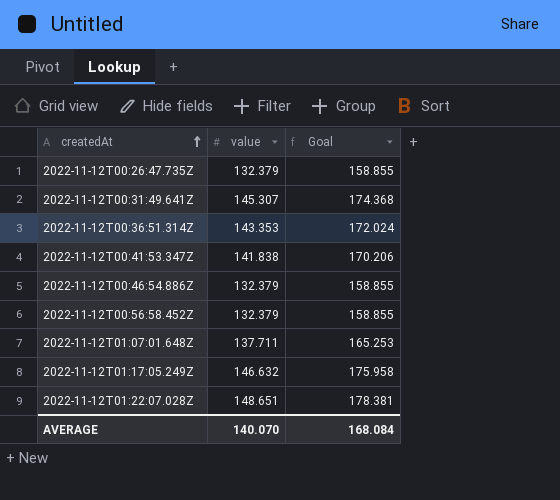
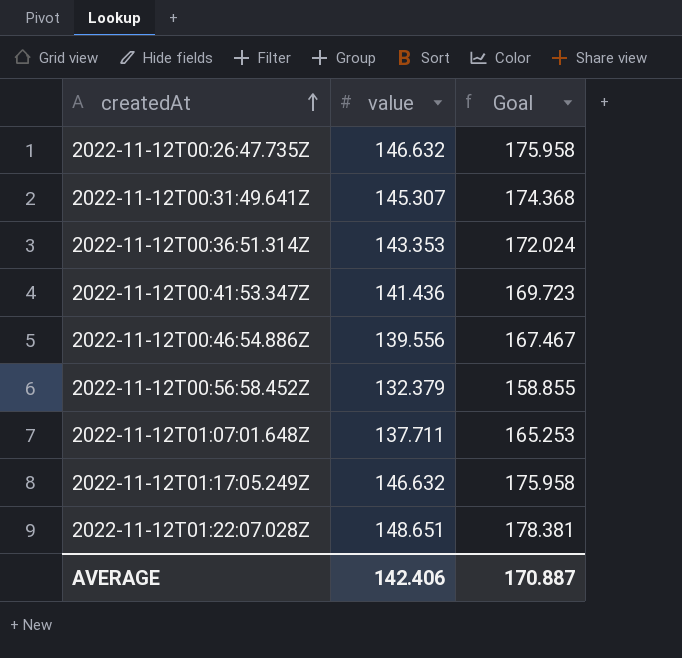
2022-11-12T00:26:47.735Z | value: 132.379 -> 146.632
2022-11-12T00:26:47.735Z | Goal: 158.855 -> 175.958
2022-11-12T00:41:53.347Z | value: 141.838 -> 141.436
2022-11-12T00:41:53.347Z | Goal: 170.206 -> 169.723
2022-11-12T00:46:54.886Z | value: 132.379 -> 139.556
2022-11-12T00:46:54.886Z | Goal: 158.855 -> 167.467
AVERAGE | value: 140.070 -> 142.406
AVERAGE | Goal: 168.084 -> 170.887

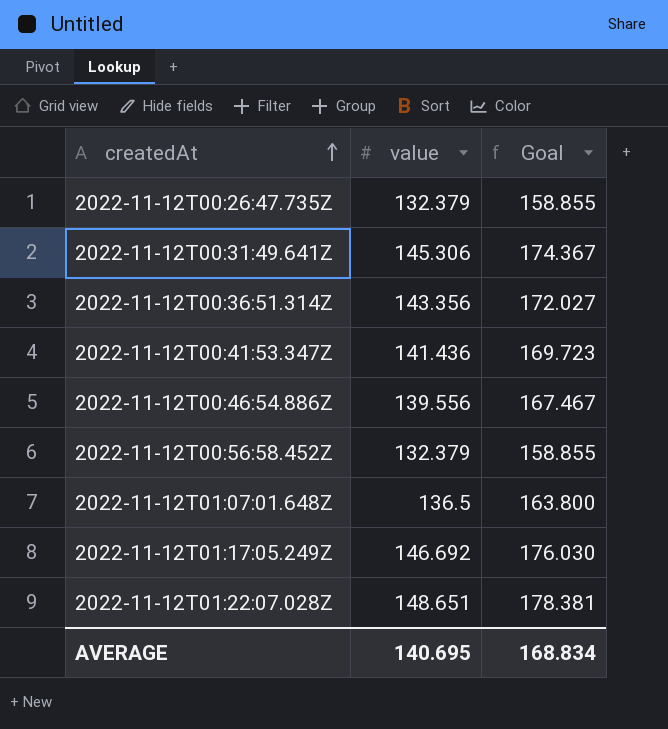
2022-11-12T00:26:47.735Z | value: 146.632 -> 132.379
2022-11-12T00:26:47.735Z | Goal: 175.958 -> 158.855
2022-11-12T00:31:49.641Z | value: 145.307 -> 145.306
2022-11-12T00:31:49.641Z | Goal: 174.368 -> 174.367
2022-11-12T00:36:51.314Z | value: 143.353 -> 143.356
2022-11-12T00:36:51.314Z | Goal: 172.024 -> 172.027
2022-11-12T01:07:01.648Z | value: 137.711 -> 136.5
2022-11-12T01:07:01.648Z | Goal: 165.253 -> 163.800
2022-11-12T01:17:05.249Z | value: 146.632 -> 146.692
2022-11-12T01:17:05.249Z | Goal: 175.958 -> 176.030
AVERAGE | value: 142.406 -> 140.695
AVERAGE | Goal: 170.887 -> 168.834

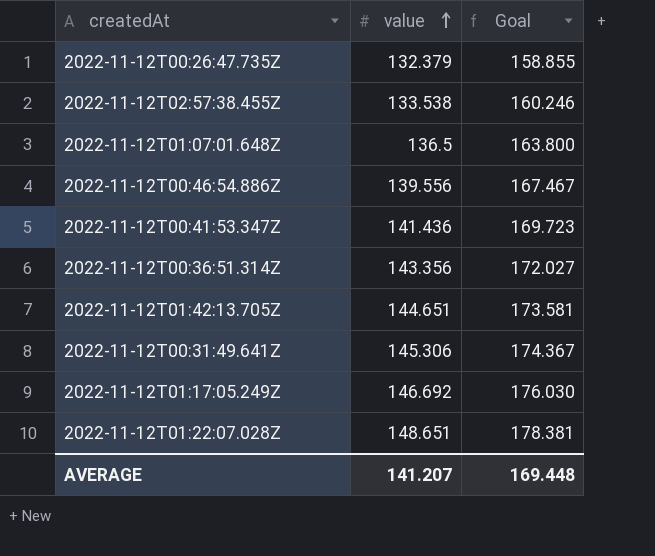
row order: createdAt ascending -> value ascending
row 2022-11-12T00:56:58.452Z: 132.379 | 158.855 -> none
row 2022-11-12T02:57:38.455Z: none -> 133.538 | 160.246
row 2022-11-12T01:42:13.705Z: none -> 144.651 | 173.581
AVERAGE | value: 140.695 -> 141.207
AVERAGE | Goal: 168.834 -> 169.448

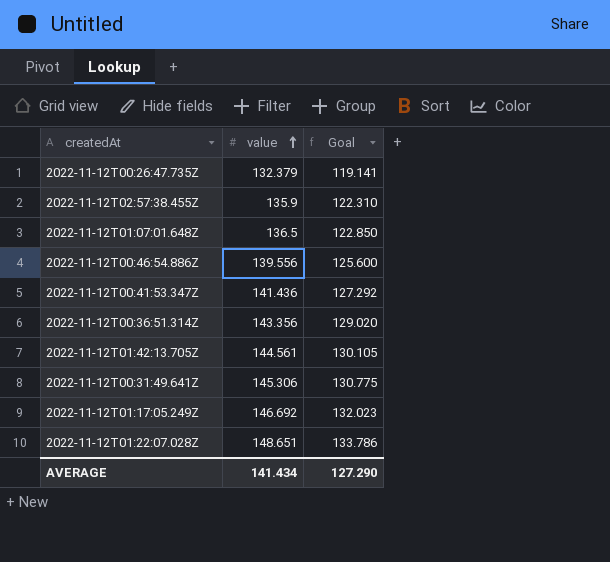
column Goal | formula: [value] * 1.2 -> [value] * 0.9
2022-11-12T02:57:38.455Z | value: 133.538 -> 135.9
2022-11-12T01:42:13.705Z | value: 144.651 -> 144.561
AVERAGE | value: 141.207 -> 141.434
AVERAGE | Goal: 169.448 -> 127.290

